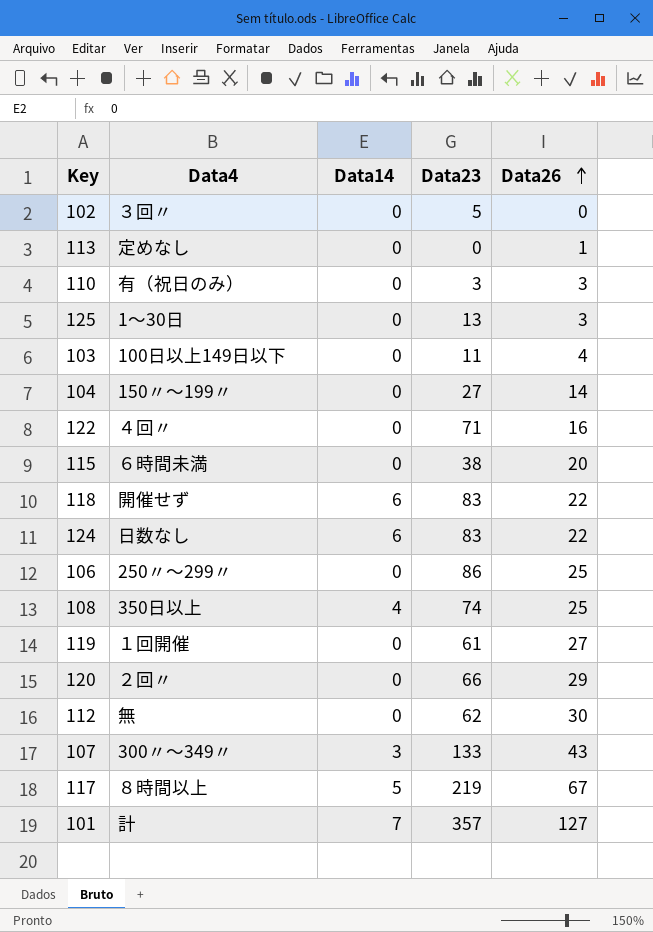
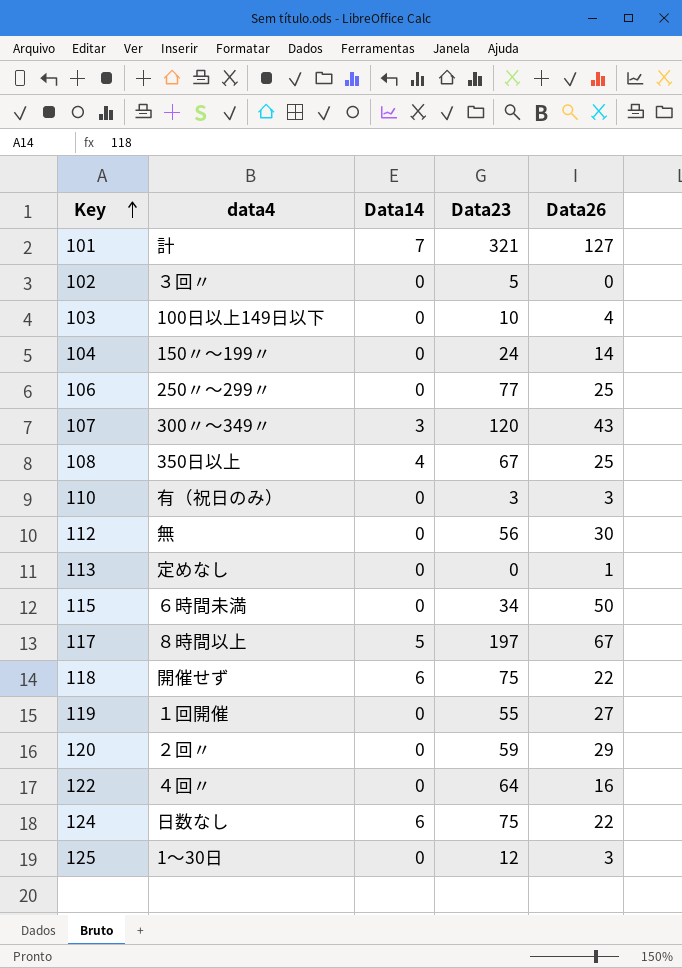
row order: Data26 ascending -> Key ascending
column name: Data4 -> data4
101 | Data23: 357 -> 321
103 | Data23: 11 -> 10
104 | Data23: 27 -> 24
106 | Data23: 86 -> 77
107 | Data23: 133 -> 120
108 | Data23: 74 -> 67
112 | Data23: 62 -> 56
115 | Data23: 38 -> 34
115 | Data26: 20 -> 50
117 | Data23: 219 -> 197
118 | Data23: 83 -> 75
119 | Data23: 61 -> 55
120 | Data23: 66 -> 59
122 | Data23: 71 -> 64
124 | Data23: 83 -> 75
125 | Data23: 13 -> 12

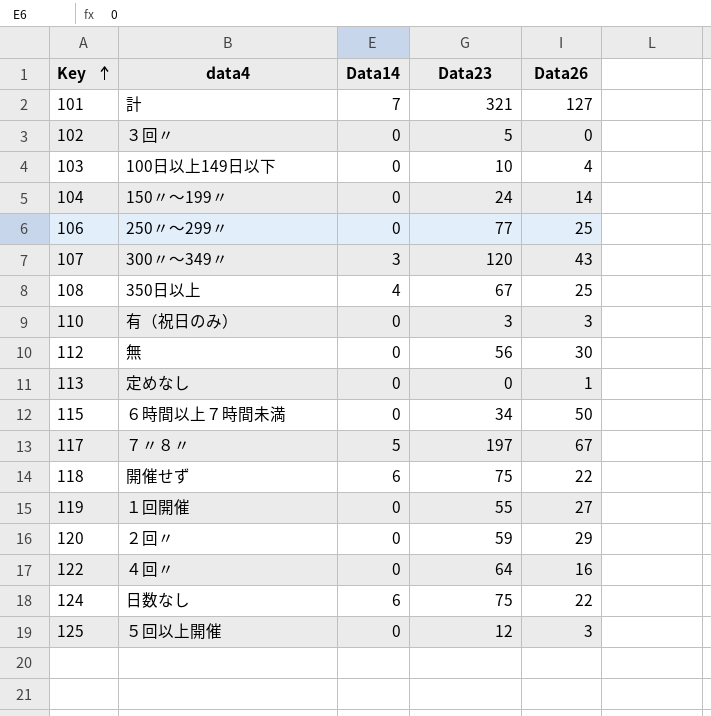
115 | data4: ６時間未満 -> ６時間以上７時間未満
117 | data4: ８時間以上 -> ７〃８〃
125 | data4: 1～30日 -> ５回以上開催

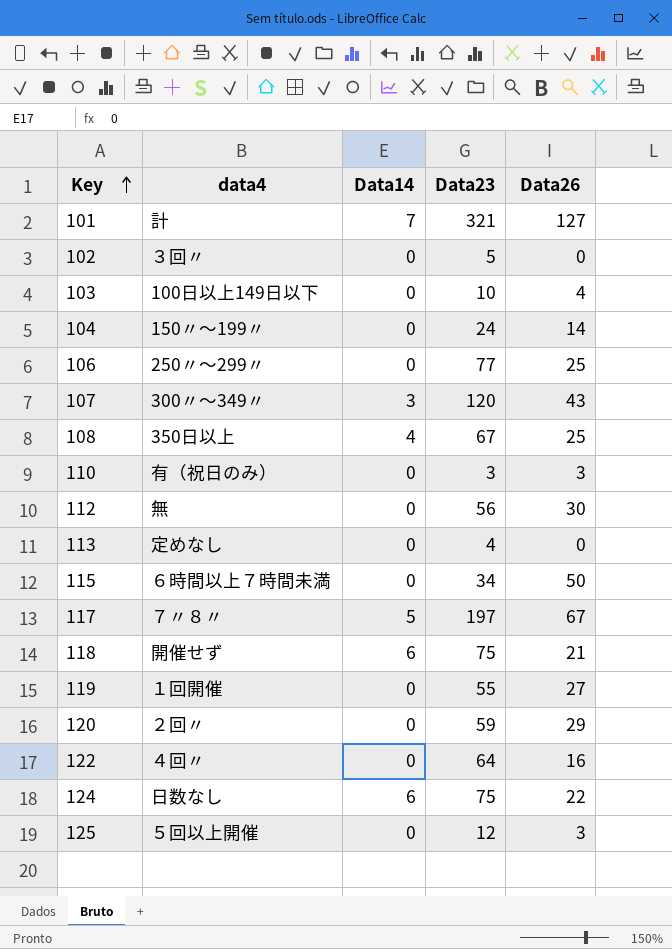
113 | Data23: 0 -> 4
113 | Data26: 1 -> 0
118 | Data26: 22 -> 21

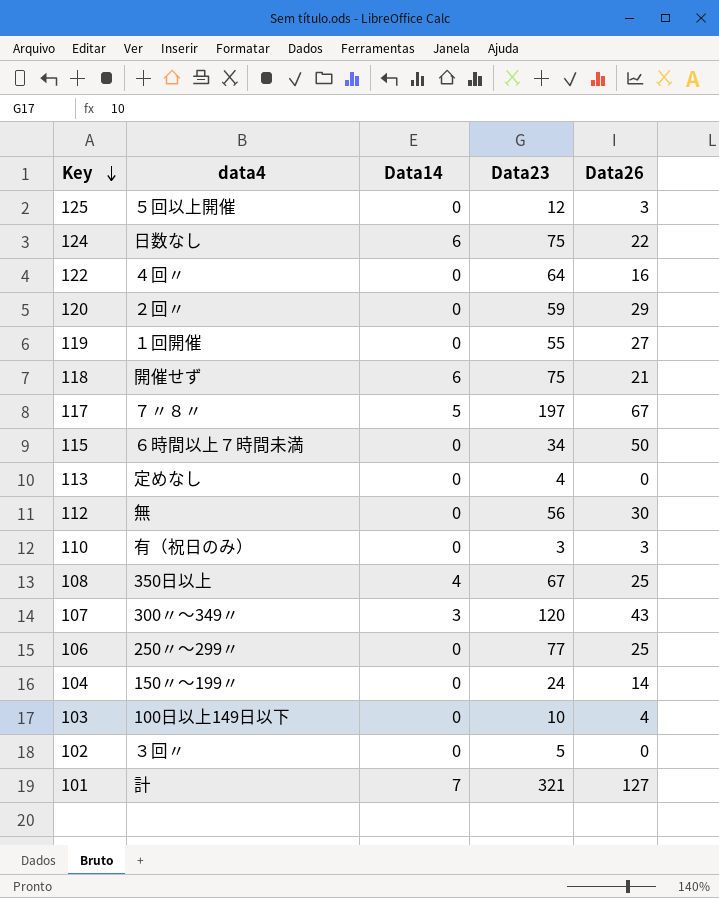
row order: Key ascending -> Key descending

